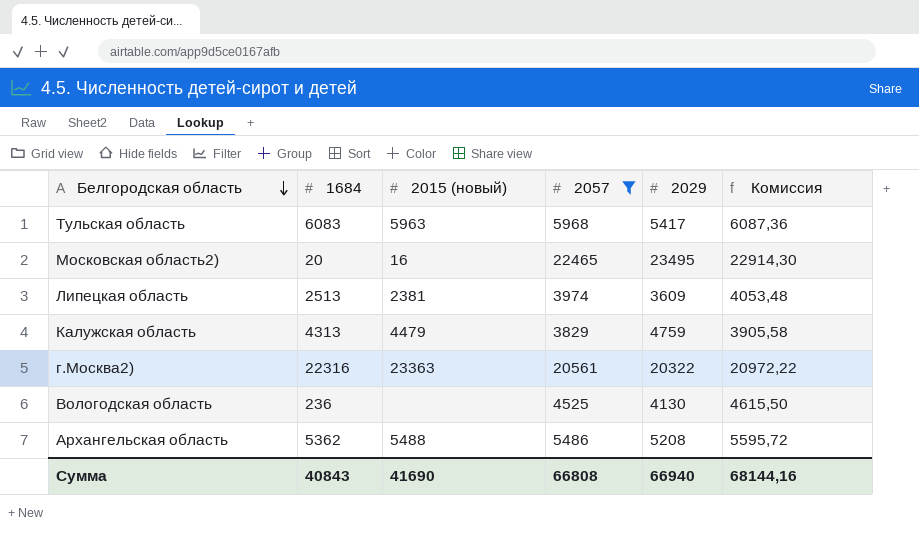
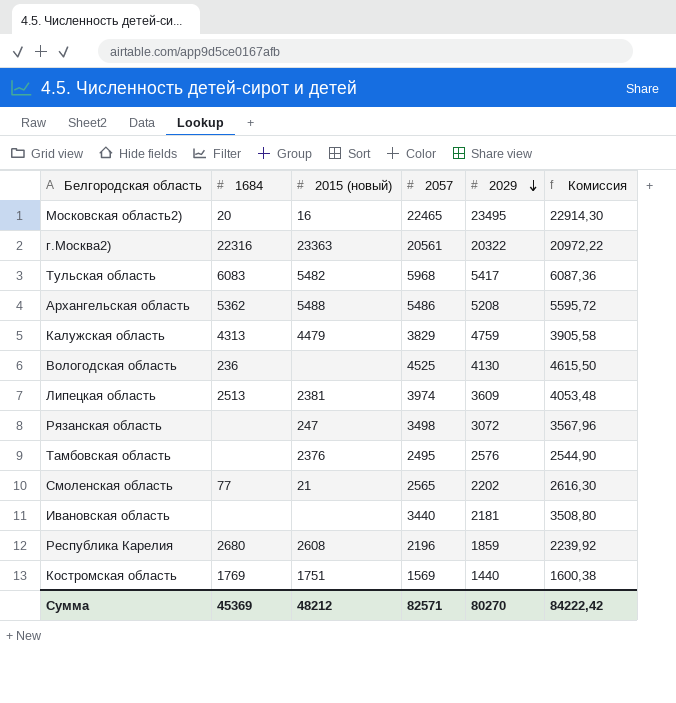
filter: 2057 >= 3829 -> none
row order: Белгородская область descending -> 2029 descending
Тульская область | 2015 (новый): 5963 -> 5482
Сумма | 1684: 40843 -> 45369
Сумма | 2015 (новый): 41690 -> 48212
Сумма | 2057: 66808 -> 82571
Сумма | 2029: 66940 -> 80270
Сумма | Комиссия: 68144,16 -> 84222,42

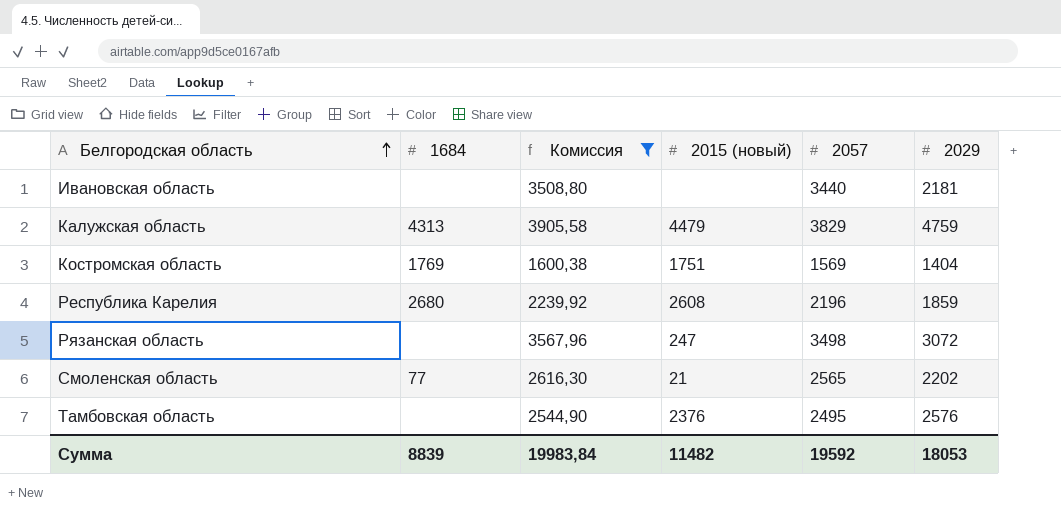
filter: none -> Комиссия <= 3905,58
row order: 2029 descending -> Белгородская область ascending
column Комиссия | position: 6 -> 3
Костромская область | 2029: 1440 -> 1404
Сумма | 1684: 45369 -> 8839
Сумма | Комиссия: 84222,42 -> 19983,84
Сумма | 2015 (новый): 48212 -> 11482
Сумма | 2057: 82571 -> 19592
Сумма | 2029: 80270 -> 18053

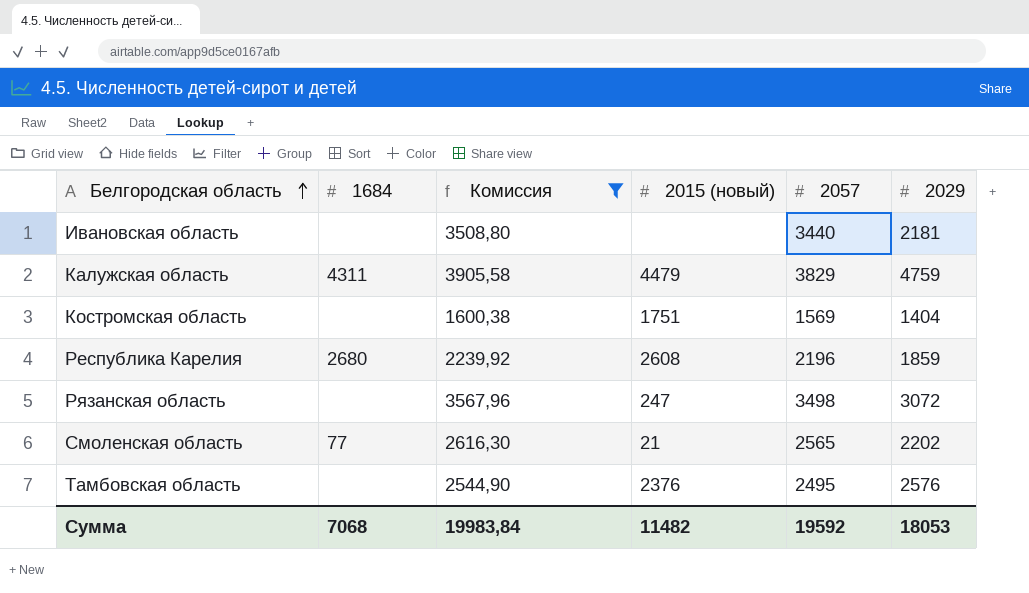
Калужская область | 1684: 4313 -> 4311
Костромская область | 1684: 1769 -> none
Сумма | 1684: 8839 -> 7068

